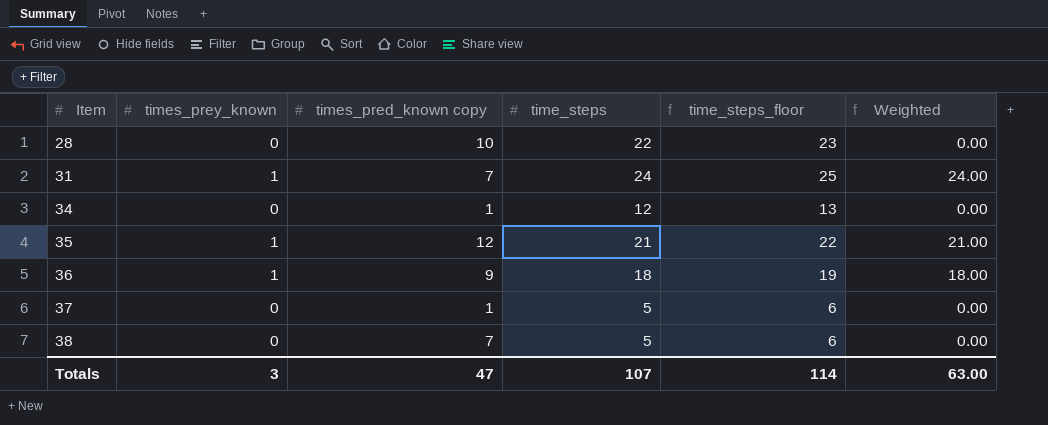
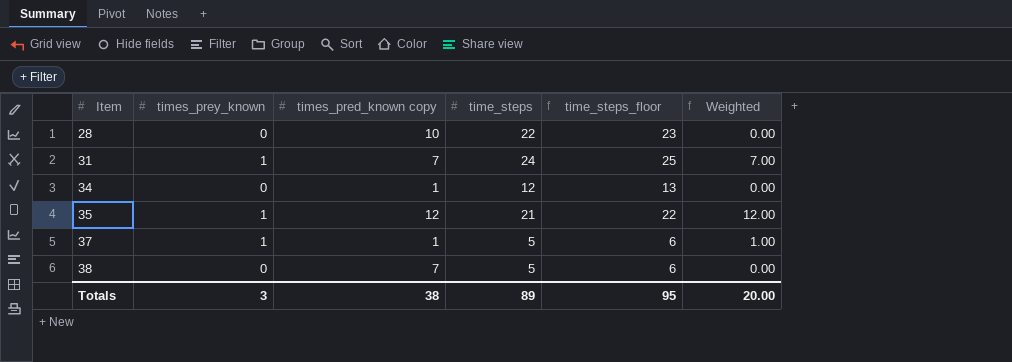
column Weighted | formula: [times_prey_known] * [time_steps] -> [times_prey_known] * [times_pred_known copy]
row 36: 1 | 9 | 18 | 19 | 18.00 -> none
37 | times_prey_known: 0 -> 1
Totals | times_pred_known copy: 47 -> 38
Totals | time_steps: 107 -> 89
Totals | time_steps_floor: 114 -> 95
Totals | Weighted: 63.00 -> 20.00

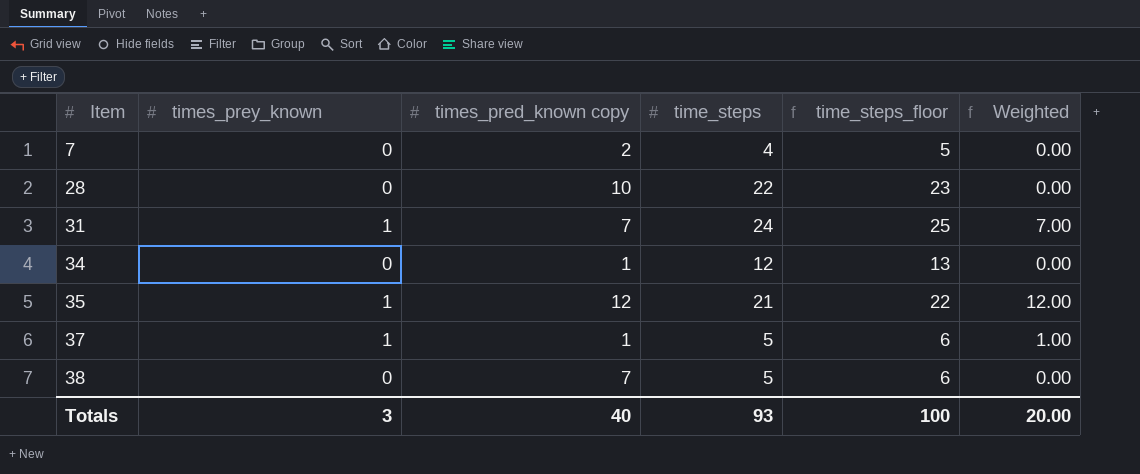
row 7: none -> 0 | 2 | 4 | 5 | 0.00
Totals | times_pred_known copy: 38 -> 40
Totals | time_steps: 89 -> 93
Totals | time_steps_floor: 95 -> 100

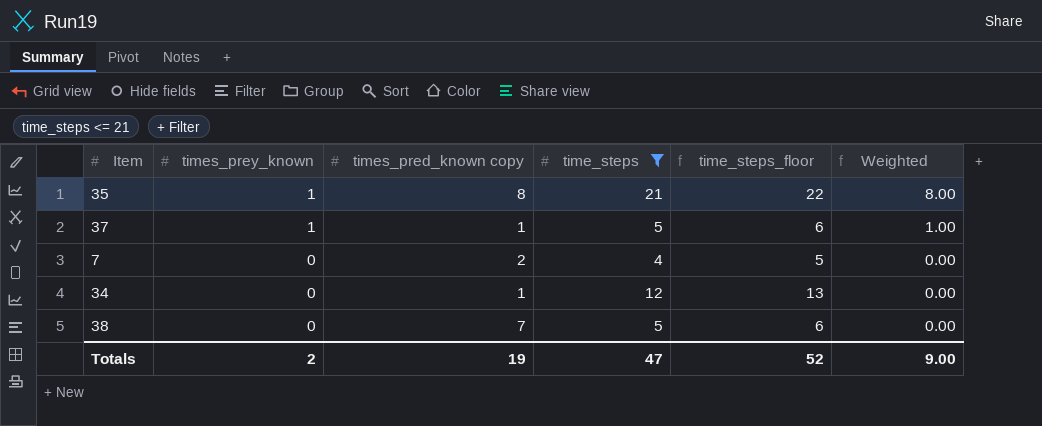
filter: none -> time_steps <= 21
row order: Item ascending -> times_prey_known descending
35 | times_pred_known copy: 12 -> 8
35 | Weighted: 12.00 -> 8.00
Totals | times_prey_known: 3 -> 2
Totals | times_pred_known copy: 40 -> 19
Totals | time_steps: 93 -> 47
Totals | time_steps_floor: 100 -> 52
Totals | Weighted: 20.00 -> 9.00

